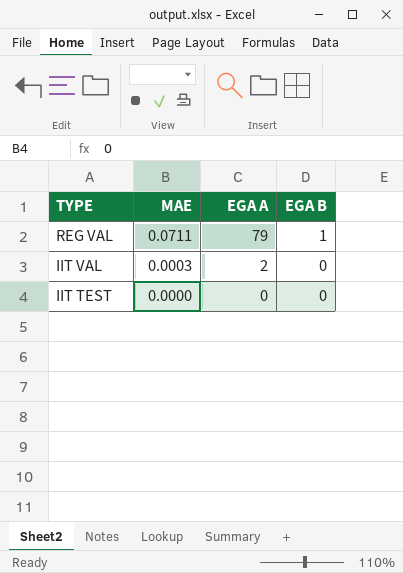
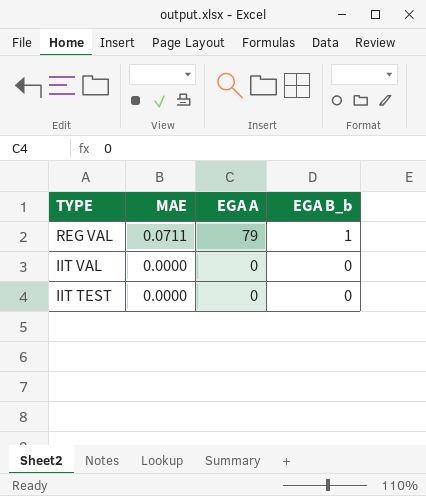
column name: EGA B -> EGA B_b
IIT VAL | MAE: 0.0003 -> 0.0000
IIT VAL | EGA A: 2 -> 0

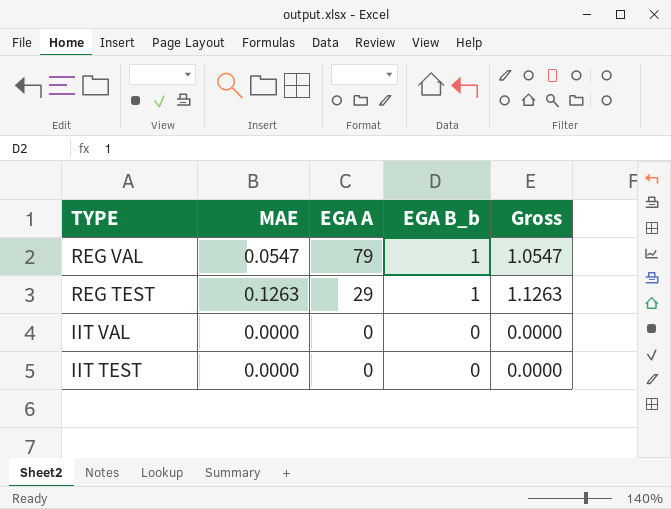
column Gross | formula: none -> [MAE] + [EGA B_b]
REG VAL | MAE: 0.0711 -> 0.0547
row REG TEST: none -> 0.1263 | 29 | 1 | 1.1263

